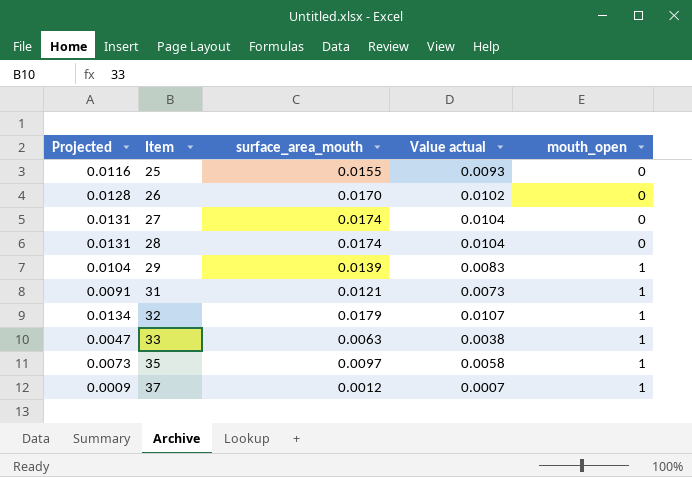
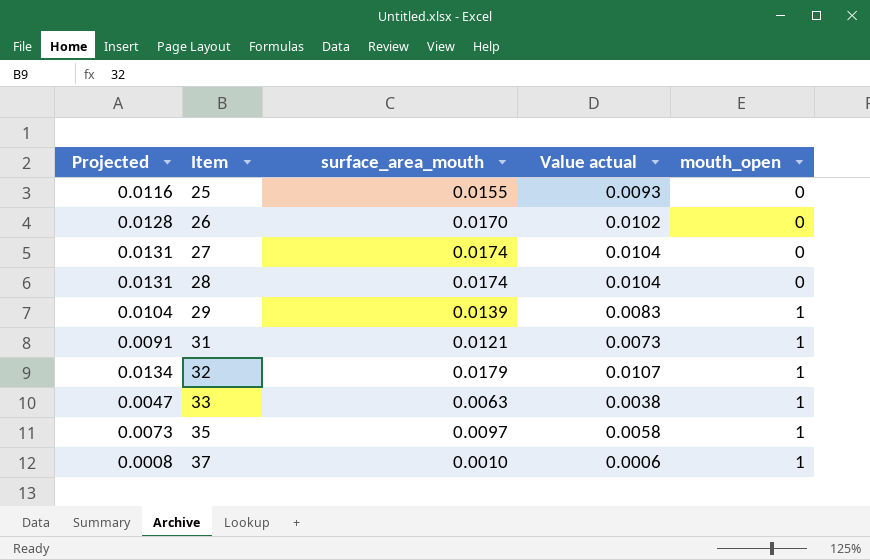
37 | Projected: 0.0009 -> 0.0008
37 | surface_area_mouth: 0.0012 -> 0.0010
37 | Value actual: 0.0007 -> 0.0006

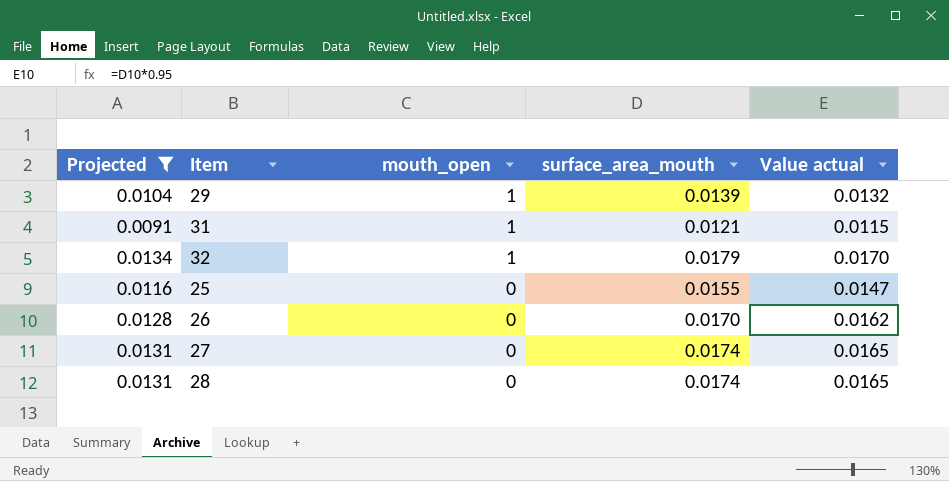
filter: none -> Projected >= 0.0091
row order: Item ascending -> mouth_open descending
column mouth_open | position: 5 -> 3
column Value actual | formula: [surface_area_mouth] * 0.6 -> [surface_area_mouth] * 0.95

